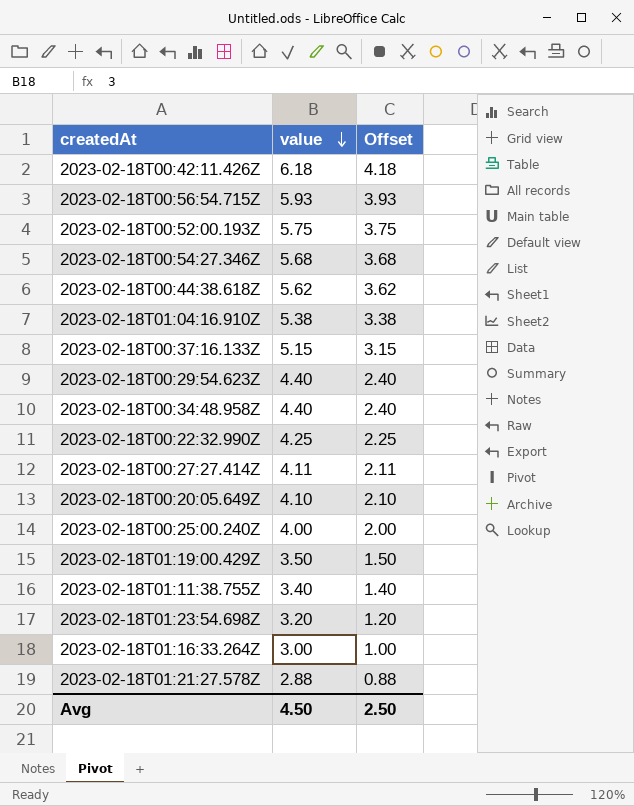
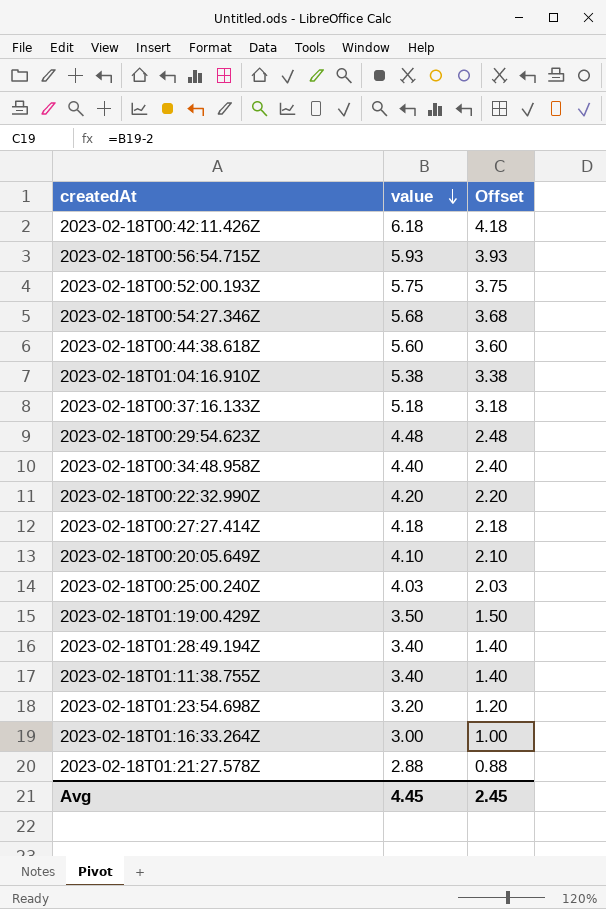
2023-02-18T00:44:38.618Z | value: 5.62 -> 5.60
2023-02-18T00:44:38.618Z | Offset: 3.62 -> 3.60
2023-02-18T00:37:16.133Z | value: 5.15 -> 5.18
2023-02-18T00:37:16.133Z | Offset: 3.15 -> 3.18
2023-02-18T00:29:54.623Z | value: 4.40 -> 4.48
2023-02-18T00:29:54.623Z | Offset: 2.40 -> 2.48
2023-02-18T00:22:32.990Z | value: 4.25 -> 4.20
2023-02-18T00:22:32.990Z | Offset: 2.25 -> 2.20
2023-02-18T00:27:27.414Z | value: 4.11 -> 4.18
2023-02-18T00:27:27.414Z | Offset: 2.11 -> 2.18
2023-02-18T00:25:00.240Z | value: 4.00 -> 4.03
2023-02-18T00:25:00.240Z | Offset: 2.00 -> 2.03
row 2023-02-18T01:28:49.194Z: none -> 3.40 | 1.40
Avg | value: 4.50 -> 4.45
Avg | Offset: 2.50 -> 2.45

